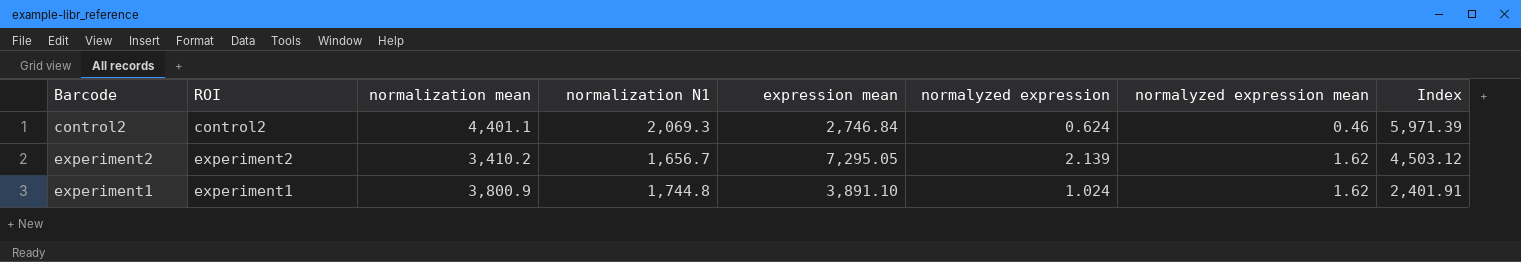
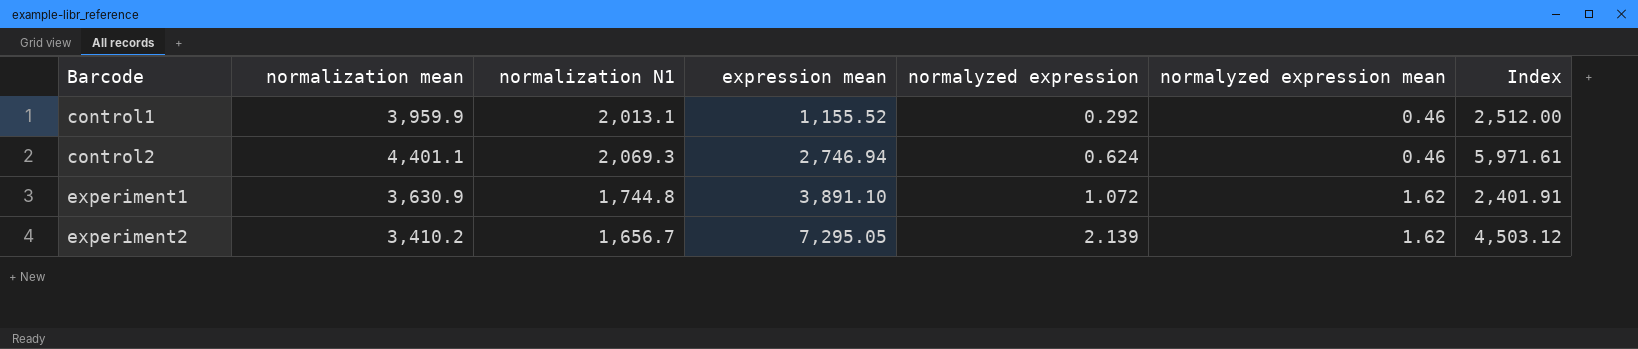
row order: normalyzed expression mean ascending -> Barcode ascending
column ROI | position: 2 -> none
row control1: none -> 3,959.9 | 2,013.1 | 1,155.52 | 0.292 | 0.46 | 2,512.00
control2 | expression mean: 2,746.84 -> 2,746.94
control2 | Index: 5,971.39 -> 5,971.61
experiment1 | normalization mean: 3,800.9 -> 3,630.9
experiment1 | normalyzed expression: 1.024 -> 1.072

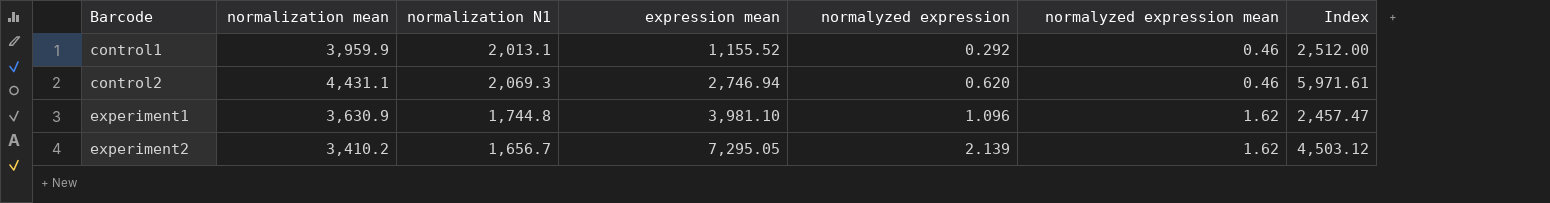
control2 | normalization mean: 4,401.1 -> 4,431.1
control2 | normalyzed expression: 0.624 -> 0.620
experiment1 | expression mean: 3,891.10 -> 3,981.10
experiment1 | normalyzed expression: 1.072 -> 1.096
experiment1 | Index: 2,401.91 -> 2,457.47

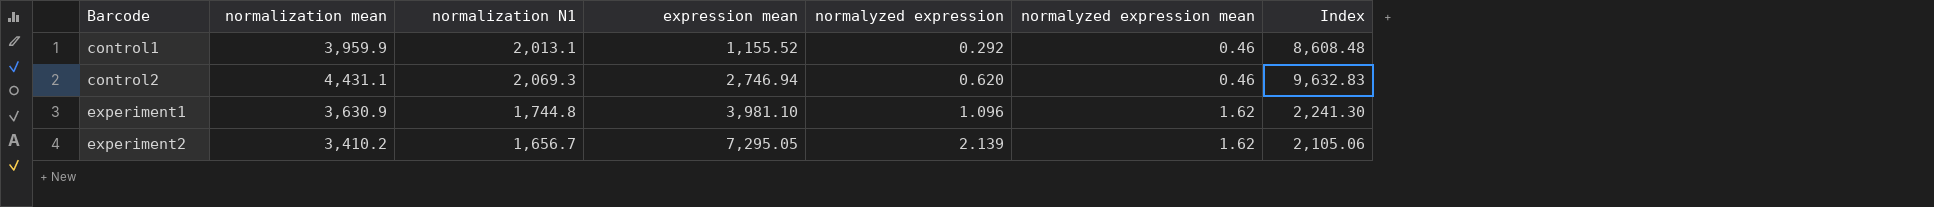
column Index | formula: [expression mean] / [normalyzed expression mean] -> [normalization mean] / [normalyzed expression mean]

